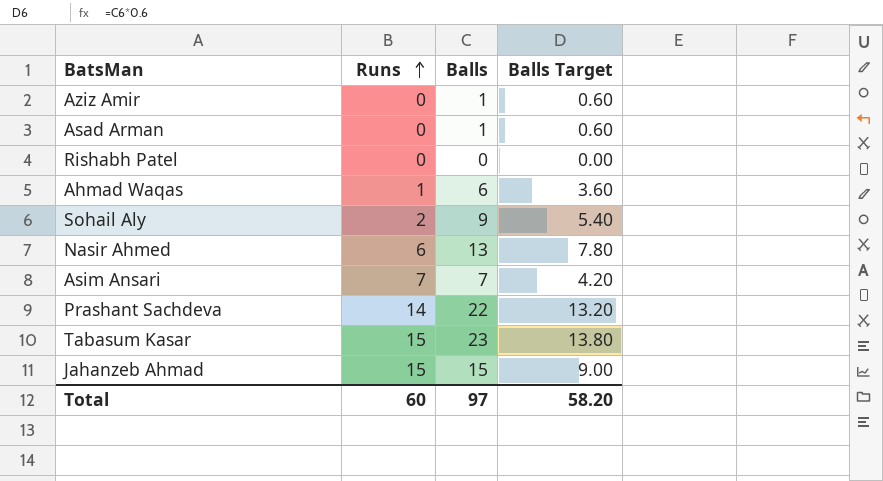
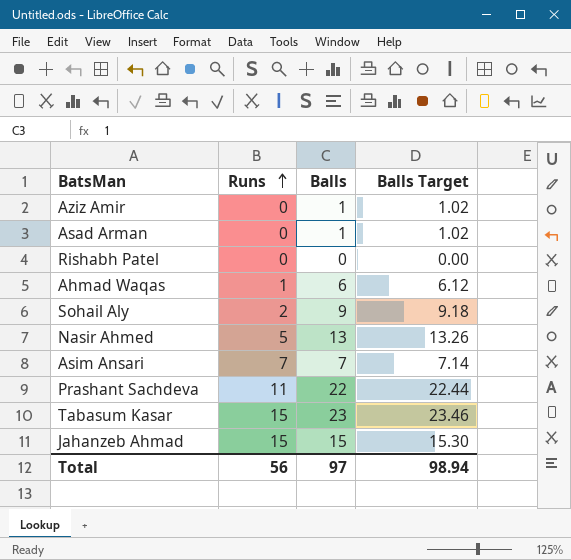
column Balls Target | formula: [Balls] * 0.6 -> [Balls] * 1.02
Nasir Ahmed | Runs: 6 -> 5
Prashant Sachdeva | Runs: 14 -> 11
Total | Runs: 60 -> 56
Total | Balls Target: 58.20 -> 98.94

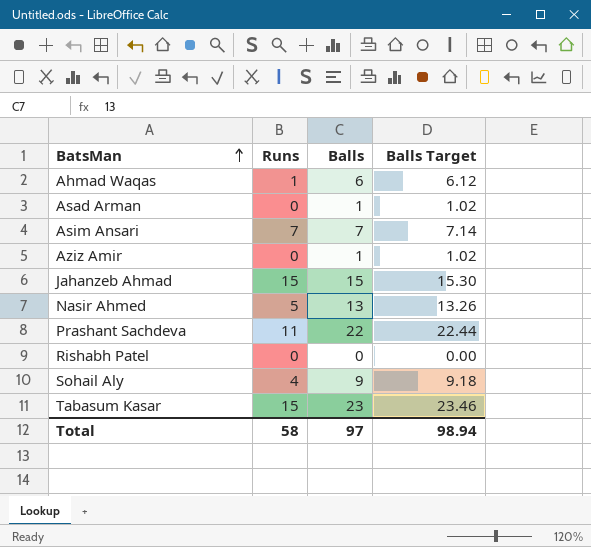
row order: Runs ascending -> BatsMan ascending
Sohail Aly | Runs: 2 -> 4
Total | Runs: 56 -> 58

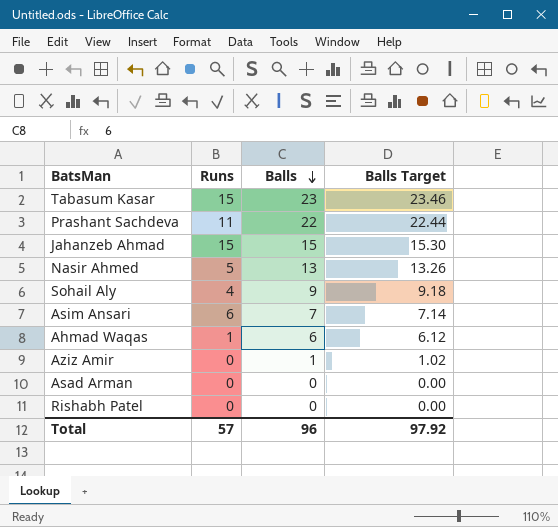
row order: BatsMan ascending -> Balls descending
Asim Ansari | Runs: 7 -> 6
Asad Arman | Balls: 1 -> 0
Asad Arman | Balls Target: 1.02 -> 0.00
Total | Runs: 58 -> 57
Total | Balls: 97 -> 96
Total | Balls Target: 98.94 -> 97.92

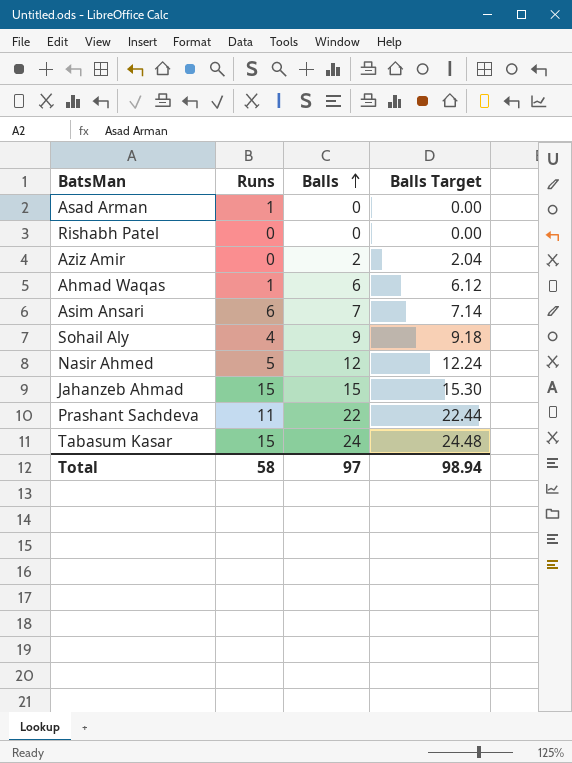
row order: Balls descending -> Balls ascending
Asad Arman | Runs: 0 -> 1
Aziz Amir | Balls: 1 -> 2
Aziz Amir | Balls Target: 1.02 -> 2.04
Nasir Ahmed | Balls: 13 -> 12
Nasir Ahmed | Balls Target: 13.26 -> 12.24
Tabasum Kasar | Balls: 23 -> 24
Tabasum Kasar | Balls Target: 23.46 -> 24.48
Total | Runs: 57 -> 58
Total | Balls: 96 -> 97
Total | Balls Target: 97.92 -> 98.94

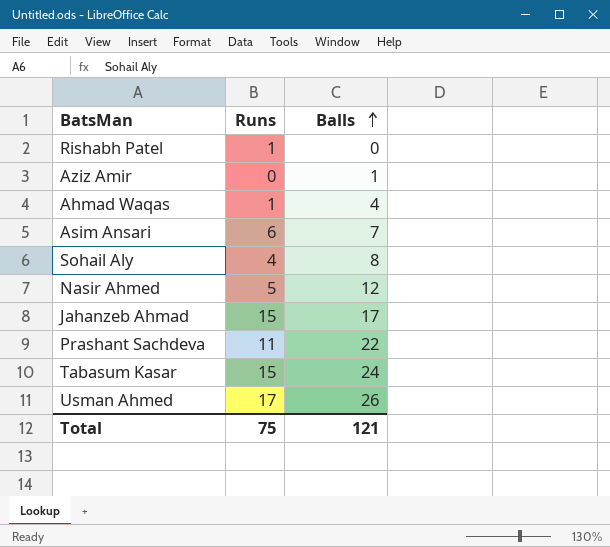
column Balls Target | formula: [Balls] * 1.02 -> none
row Asad Arman: 1 | 0 | 0.00 -> none
Rishabh Patel | Runs: 0 -> 1
Aziz Amir | Balls: 2 -> 1
Ahmad Waqas | Balls: 6 -> 4
Sohail Aly | Balls: 9 -> 8
Jahanzeb Ahmad | Balls: 15 -> 17
row Usman Ahmed: none -> 17 | 26
Total | Runs: 58 -> 75
Total | Balls: 97 -> 121

